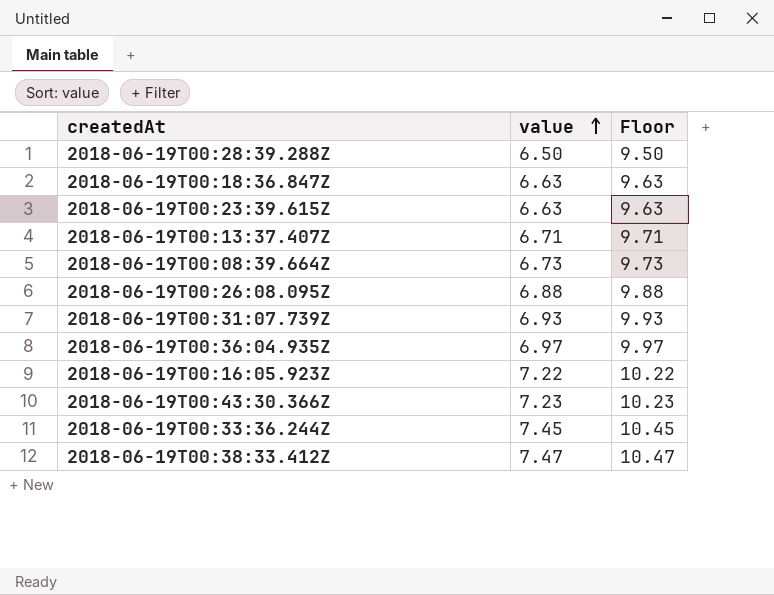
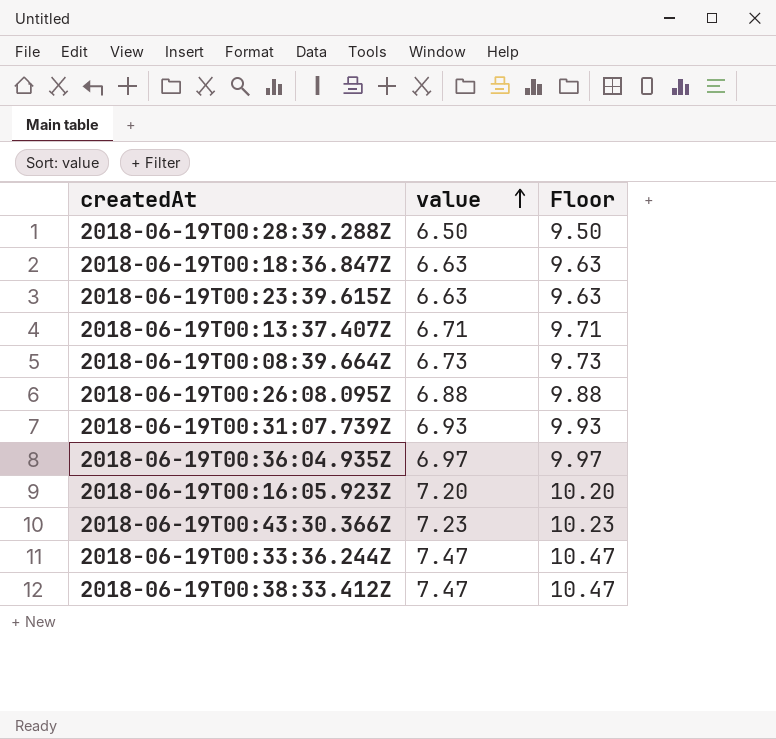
2018-06-19T00:16:05.923Z | value: 7.22 -> 7.20
2018-06-19T00:16:05.923Z | Floor: 10.22 -> 10.20
2018-06-19T00:33:36.244Z | value: 7.45 -> 7.47
2018-06-19T00:33:36.244Z | Floor: 10.45 -> 10.47

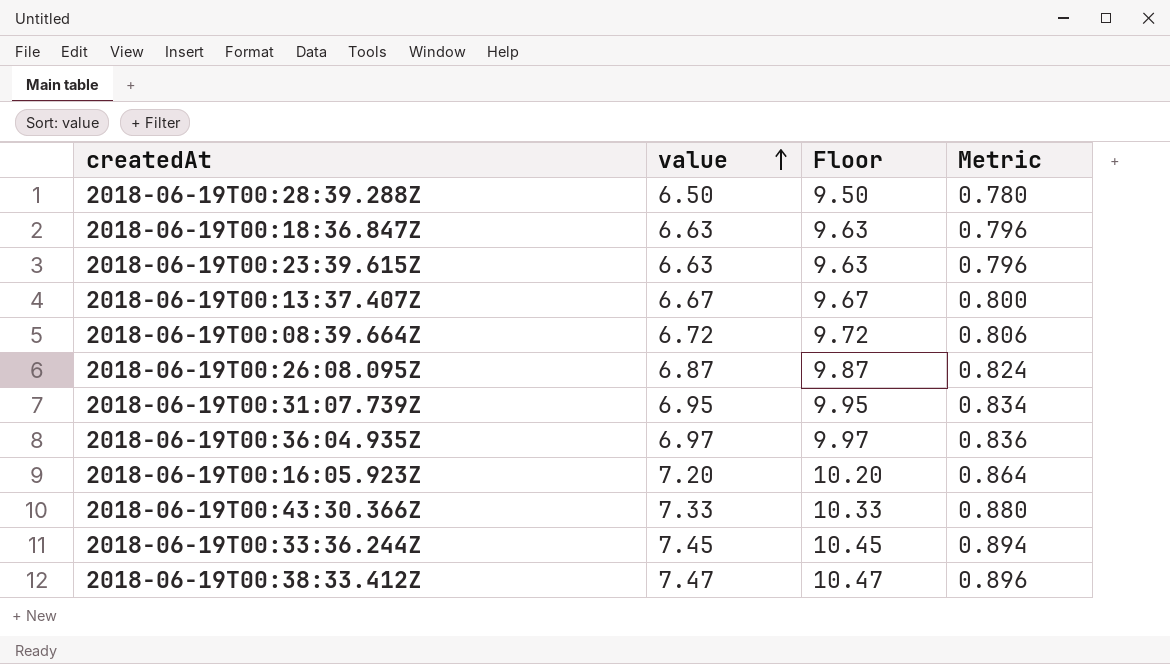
column Metric | formula: none -> [value] * 0.12
2018-06-19T00:13:37.407Z | value: 6.71 -> 6.67
2018-06-19T00:13:37.407Z | Floor: 9.71 -> 9.67
2018-06-19T00:08:39.664Z | value: 6.73 -> 6.72
2018-06-19T00:08:39.664Z | Floor: 9.73 -> 9.72
2018-06-19T00:26:08.095Z | value: 6.88 -> 6.87
2018-06-19T00:26:08.095Z | Floor: 9.88 -> 9.87
2018-06-19T00:31:07.739Z | value: 6.93 -> 6.95
2018-06-19T00:31:07.739Z | Floor: 9.93 -> 9.95
2018-06-19T00:43:30.366Z | value: 7.23 -> 7.33
2018-06-19T00:43:30.366Z | Floor: 10.23 -> 10.33
2018-06-19T00:33:36.244Z | value: 7.47 -> 7.45
2018-06-19T00:33:36.244Z | Floor: 10.47 -> 10.45

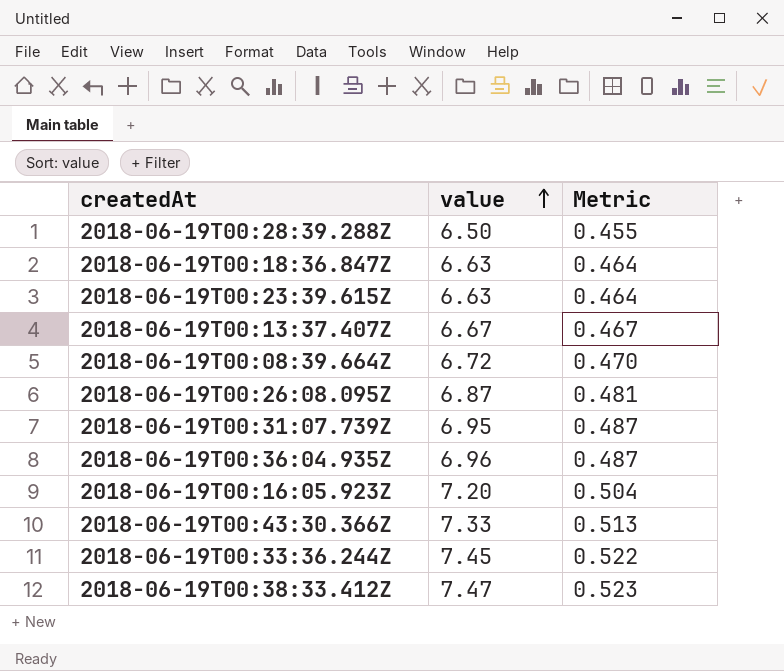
column Floor | formula: [value] + 3 -> none
column Metric | formula: [value] * 0.12 -> [value] * 0.07
2018-06-19T00:36:04.935Z | value: 6.97 -> 6.96

